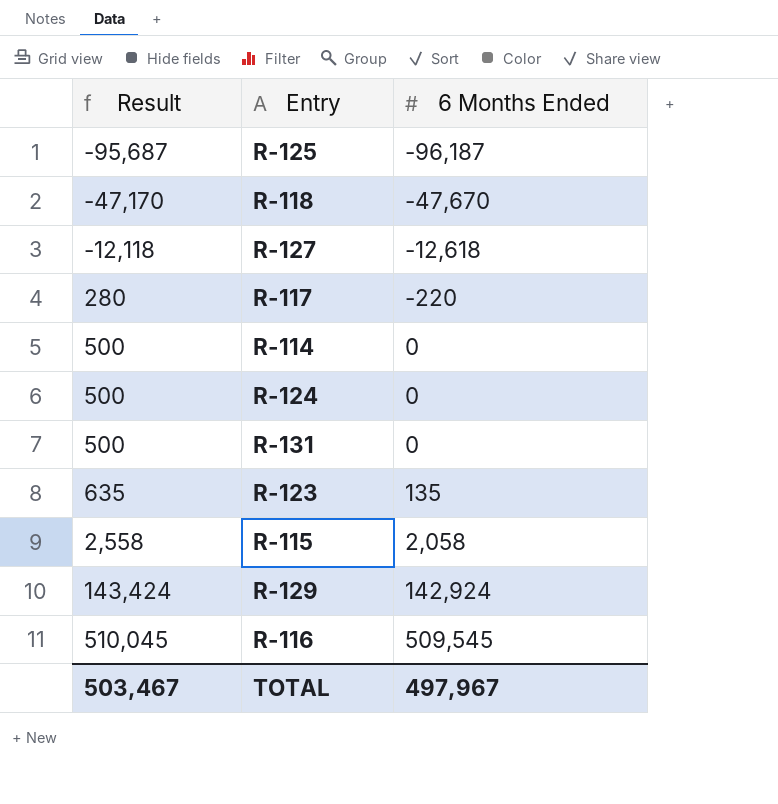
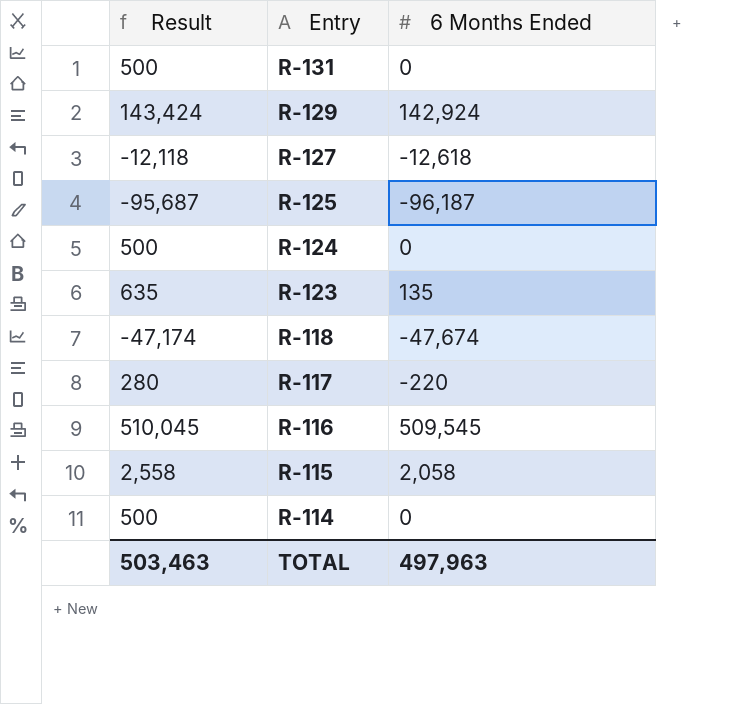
row order: Result ascending -> Entry descending
R-118 | Result: -47,170 -> -47,174
R-118 | 6 Months Ended: -47,670 -> -47,674
TOTAL | Result: 503,467 -> 503,463
TOTAL | 6 Months Ended: 497,967 -> 497,963

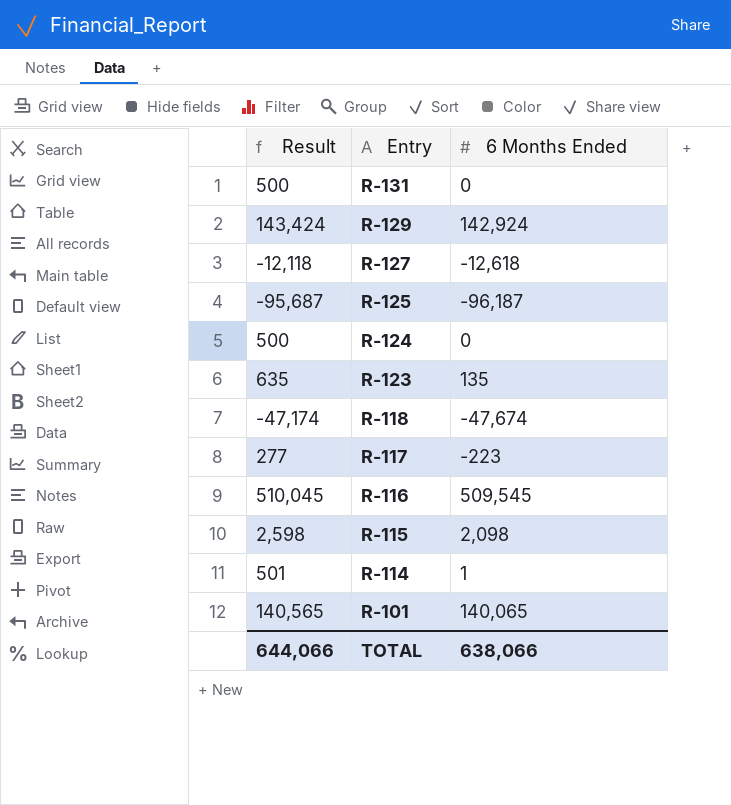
R-117 | Result: 280 -> 277
R-117 | 6 Months Ended: -220 -> -223
R-115 | Result: 2,558 -> 2,598
R-115 | 6 Months Ended: 2,058 -> 2,098
R-114 | Result: 500 -> 501
R-114 | 6 Months Ended: 0 -> 1
row R-101: none -> 140,565 | 140,065
TOTAL | Result: 503,463 -> 644,066
TOTAL | 6 Months Ended: 497,963 -> 638,066

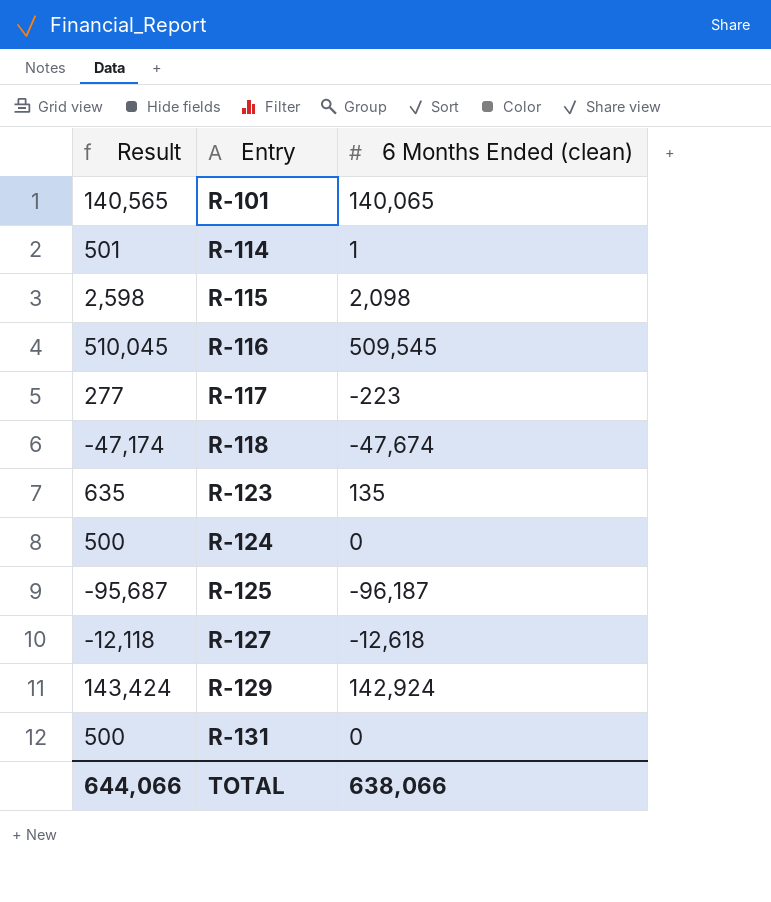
row order: Entry descending -> Entry ascending
column name: 6 Months Ended -> 6 Months Ended (clean)

